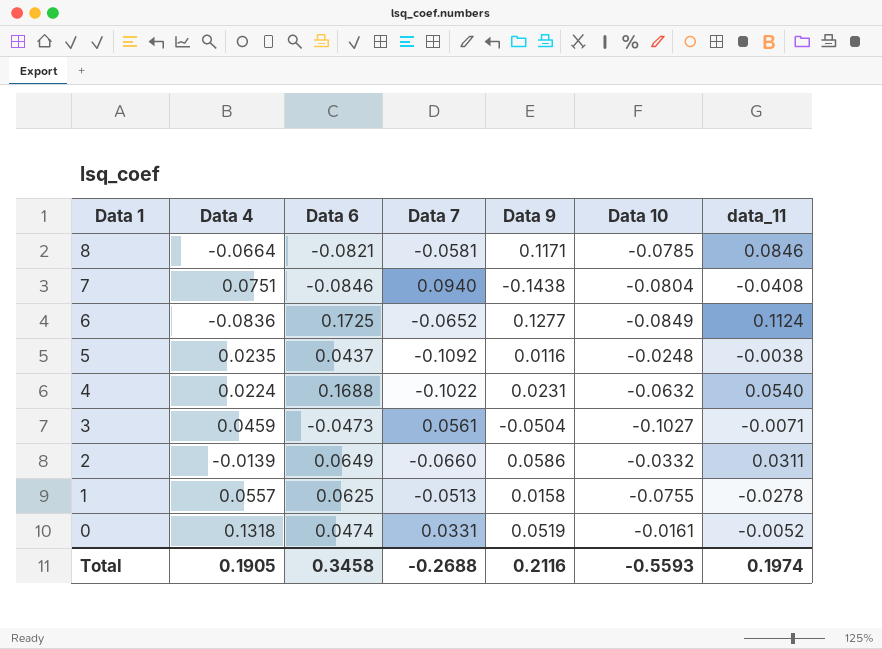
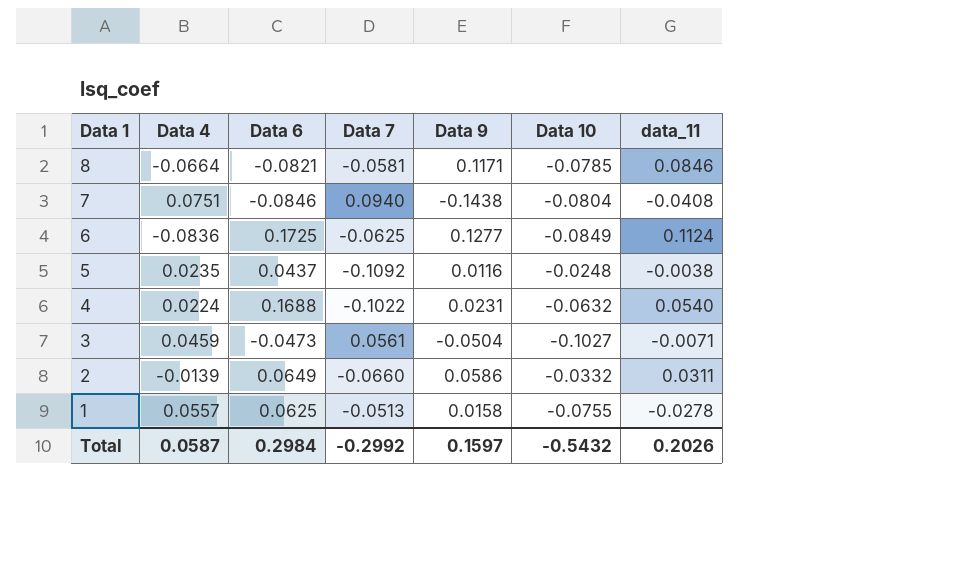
row 0: 0.1318 | 0.0474 | 0.0331 | 0.0519 | -0.0161 | -0.0052 -> none
6 | Data 7: -0.0652 -> -0.0625
Total | Data 4: 0.1905 -> 0.0587
Total | Data 6: 0.3458 -> 0.2984
Total | Data 7: -0.2688 -> -0.2992
Total | Data 9: 0.2116 -> 0.1597
Total | Data 10: -0.5593 -> -0.5432
Total | data_11: 0.1974 -> 0.2026

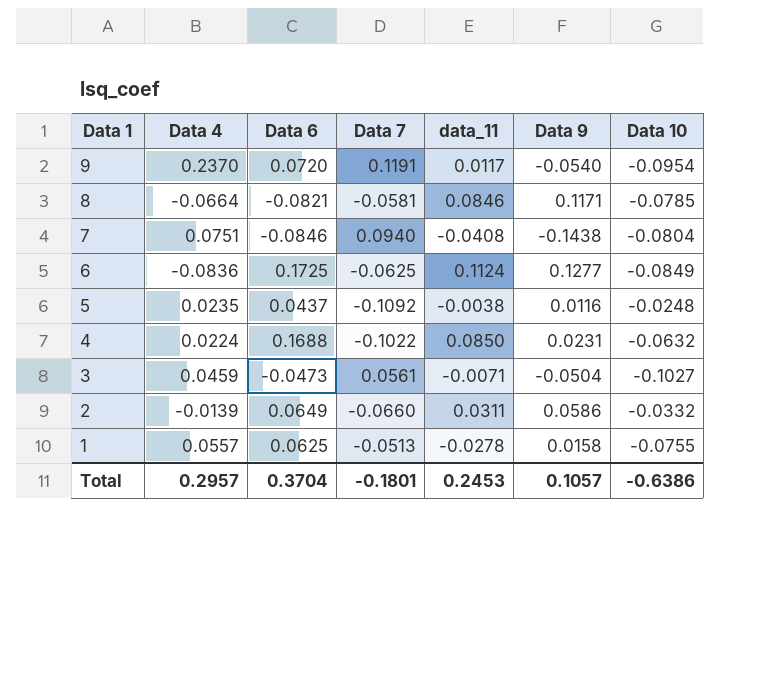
column data_11 | position: 7 -> 5
row 9: none -> 0.2370 | 0.0720 | 0.1191 | 0.0117 | -0.0540 | -0.0954
4 | data_11: 0.0540 -> 0.0850
Total | Data 4: 0.0587 -> 0.2957
Total | Data 6: 0.2984 -> 0.3704
Total | Data 7: -0.2992 -> -0.1801
Total | data_11: 0.2026 -> 0.2453
Total | Data 9: 0.1597 -> 0.1057
Total | Data 10: -0.5432 -> -0.6386

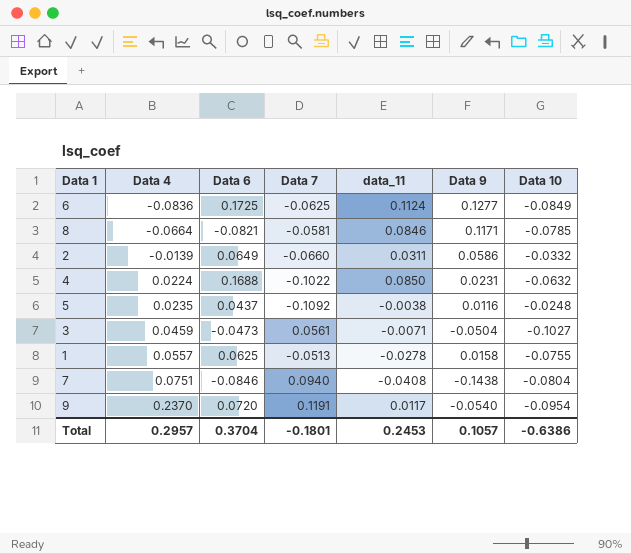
row order: Data 1 descending -> Data 4 ascending

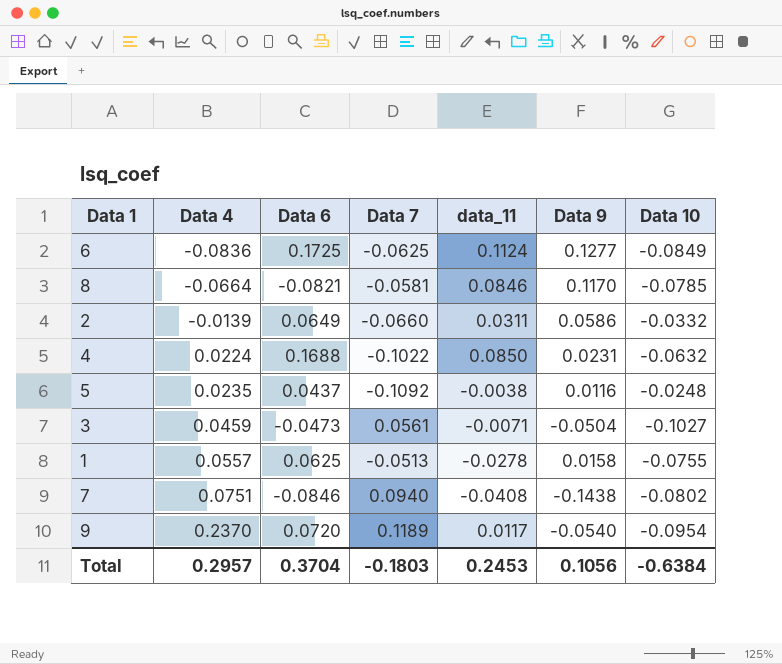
8 | Data 9: 0.1171 -> 0.1170
7 | Data 10: -0.0804 -> -0.0802
9 | Data 7: 0.1191 -> 0.1189
Total | Data 7: -0.1801 -> -0.1803
Total | Data 9: 0.1057 -> 0.1056
Total | Data 10: -0.6386 -> -0.6384

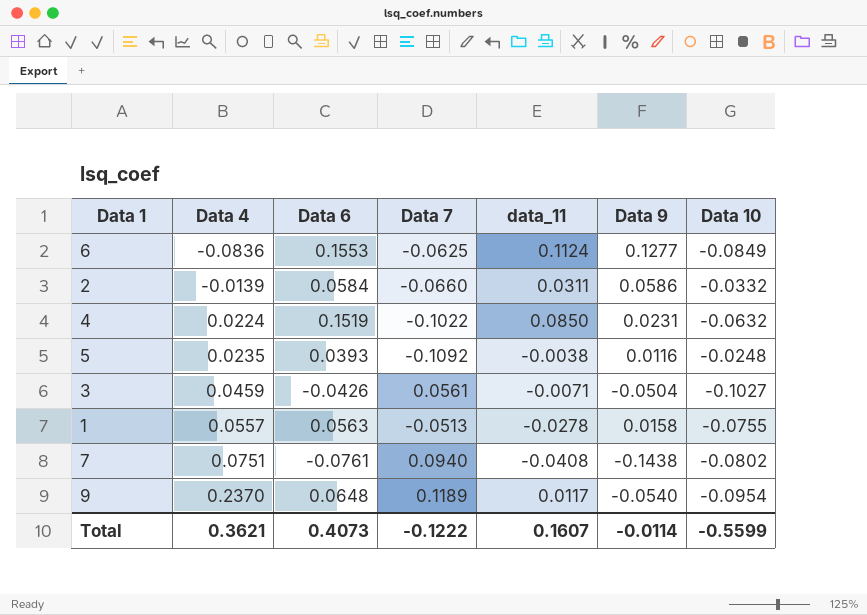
row 8: -0.0664 | -0.0821 | -0.0581 | 0.0846 | 0.1170 | -0.0785 -> none
6 | Data 6: 0.1725 -> 0.1553
2 | Data 6: 0.0649 -> 0.0584
4 | Data 6: 0.1688 -> 0.1519
5 | Data 6: 0.0437 -> 0.0393
3 | Data 6: -0.0473 -> -0.0426
1 | Data 6: 0.0625 -> 0.0563
7 | Data 6: -0.0846 -> -0.0761
9 | Data 6: 0.0720 -> 0.0648
Total | Data 4: 0.2957 -> 0.3621
Total | Data 6: 0.3704 -> 0.4073
Total | Data 7: -0.1803 -> -0.1222
Total | data_11: 0.2453 -> 0.1607
Total | Data 9: 0.1056 -> -0.0114
Total | Data 10: -0.6384 -> -0.5599

